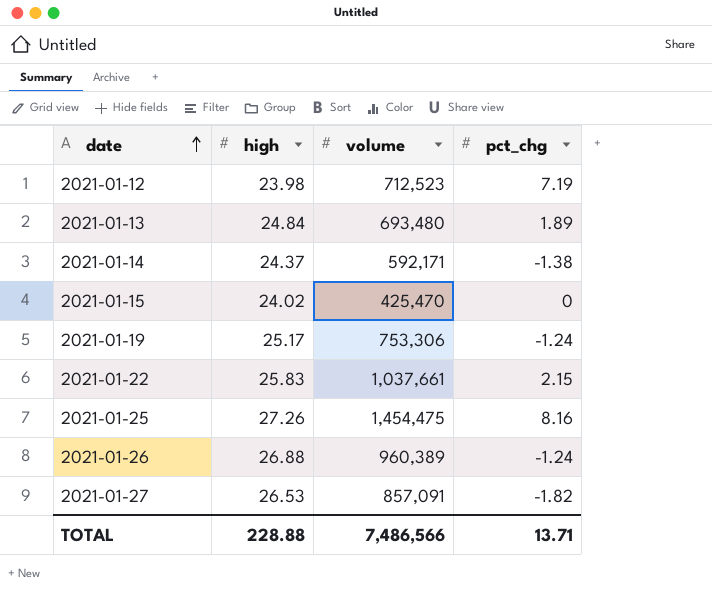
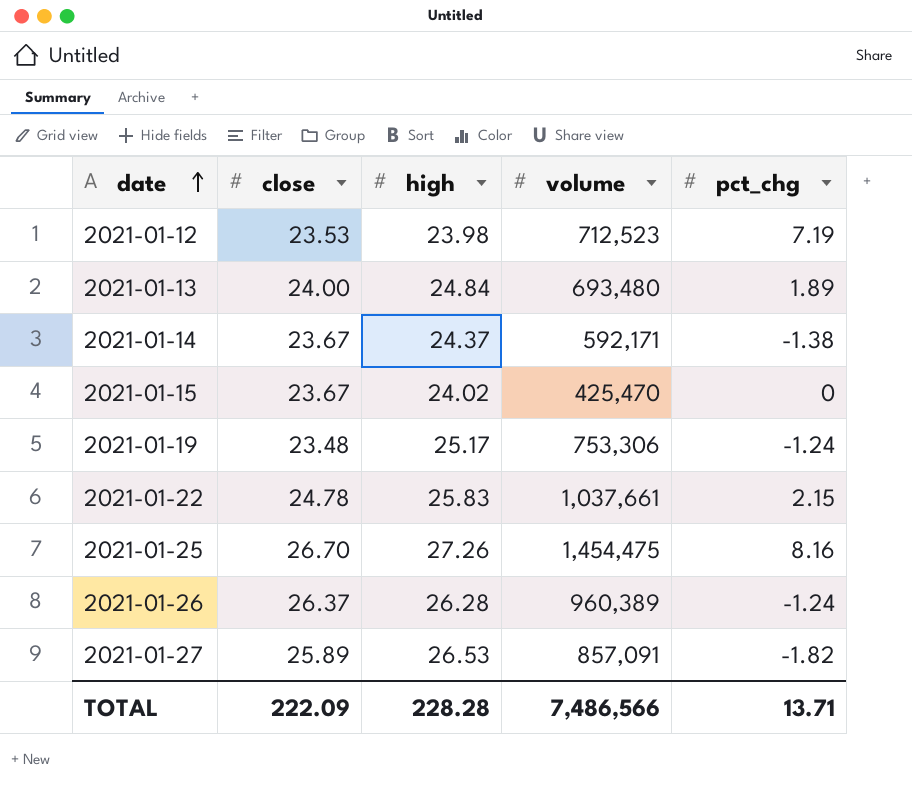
column close | position: none -> 2
2021-01-26 | high: 26.88 -> 26.28
TOTAL | high: 228.88 -> 228.28

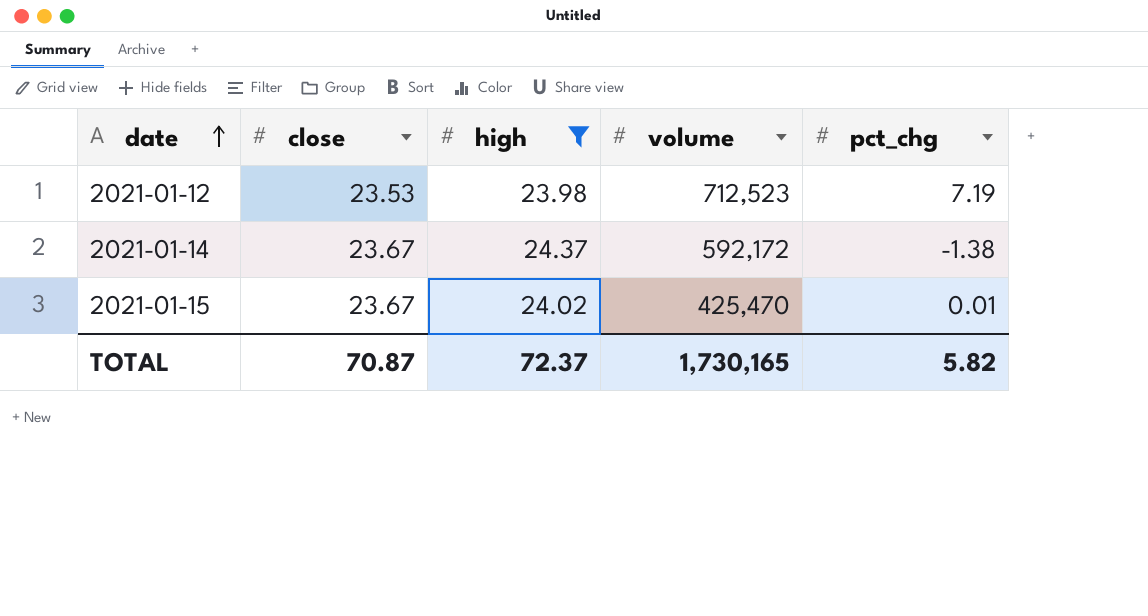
filter: none -> high <= 24.37
2021-01-14 | volume: 592,171 -> 592,172
2021-01-15 | pct_chg: 0 -> 0.01
TOTAL | close: 222.09 -> 70.87
TOTAL | high: 228.28 -> 72.37
TOTAL | volume: 7,486,566 -> 1,730,165
TOTAL | pct_chg: 13.71 -> 5.82

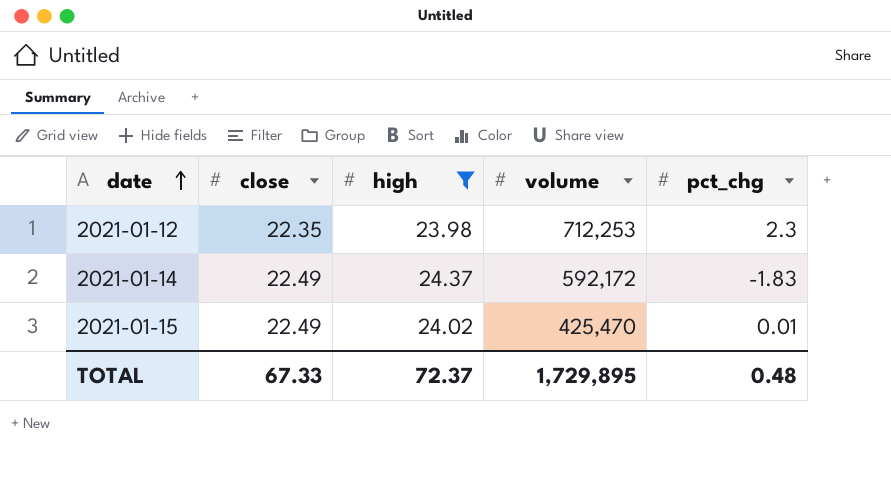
2021-01-12 | close: 23.53 -> 22.35
2021-01-12 | volume: 712,523 -> 712,253
2021-01-12 | pct_chg: 7.19 -> 2.3
2021-01-14 | close: 23.67 -> 22.49
2021-01-14 | pct_chg: -1.38 -> -1.83
2021-01-15 | close: 23.67 -> 22.49
TOTAL | close: 70.87 -> 67.33
TOTAL | volume: 1,730,165 -> 1,729,895
TOTAL | pct_chg: 5.82 -> 0.48

